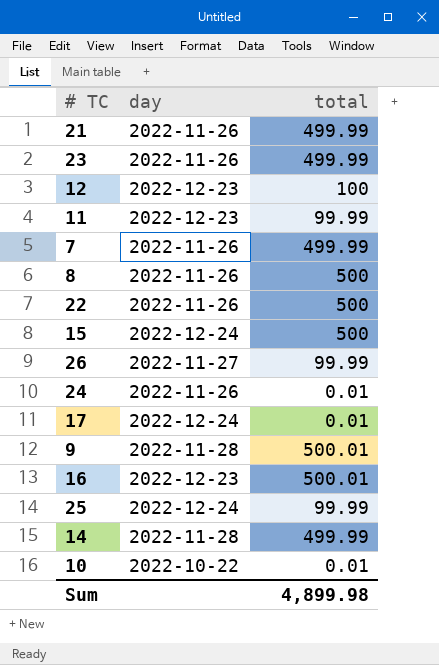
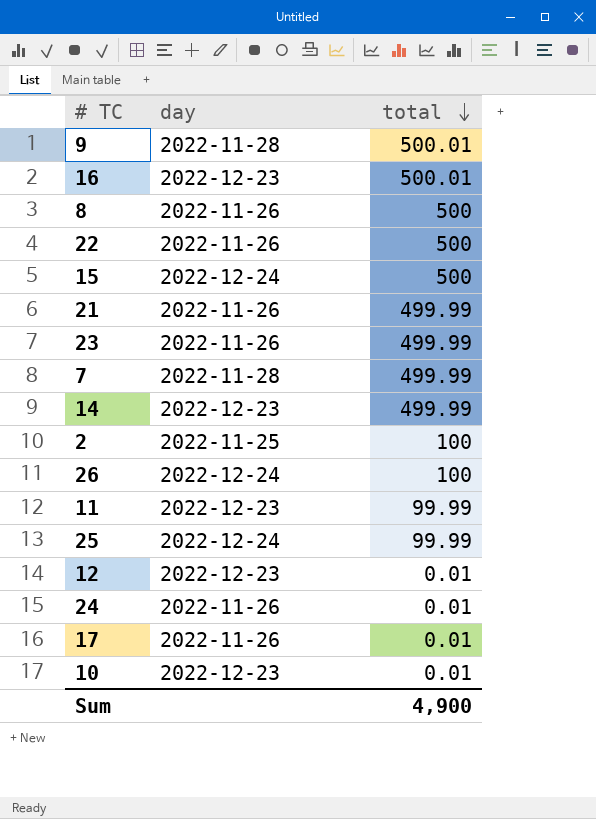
row order: none -> total descending
7 | day: 2022-11-26 -> 2022-11-28
14 | day: 2022-11-28 -> 2022-12-23
row 2: none -> 2022-11-25 | 100
26 | day: 2022-11-27 -> 2022-12-24
26 | total: 99.99 -> 100
12 | total: 100 -> 0.01
17 | day: 2022-12-24 -> 2022-11-26
10 | day: 2022-10-22 -> 2022-12-23
Sum | total: 4,899.98 -> 4,900

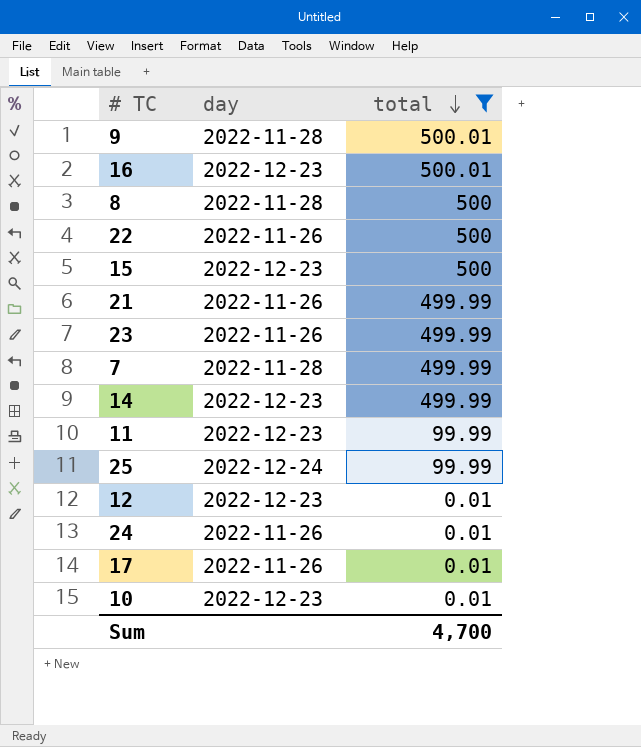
filter: none -> total != 100
8 | day: 2022-11-26 -> 2022-11-28
15 | day: 2022-12-24 -> 2022-12-23
Sum | total: 4,900 -> 4,700

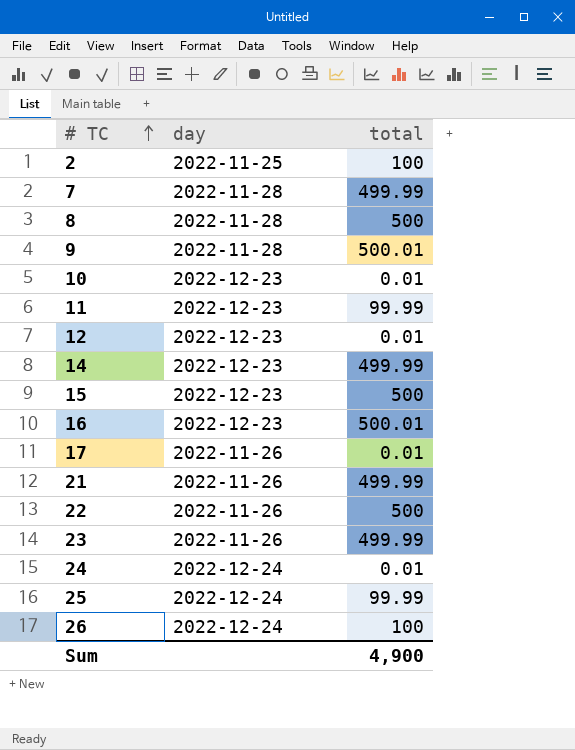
filter: total != 100 -> none
row order: total descending -> # TC ascending
24 | day: 2022-11-26 -> 2022-12-24
Sum | total: 4,700 -> 4,900

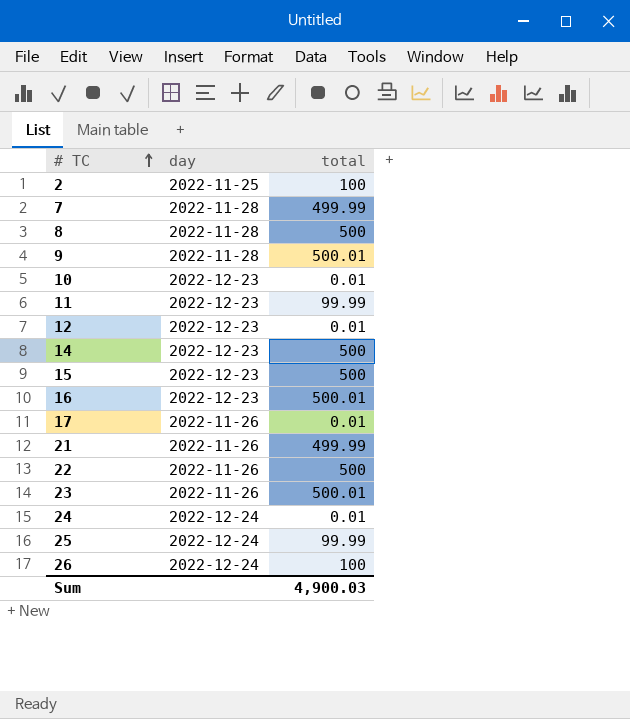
14 | total: 499.99 -> 500
23 | total: 499.99 -> 500.01
Sum | total: 4,900 -> 4,900.03

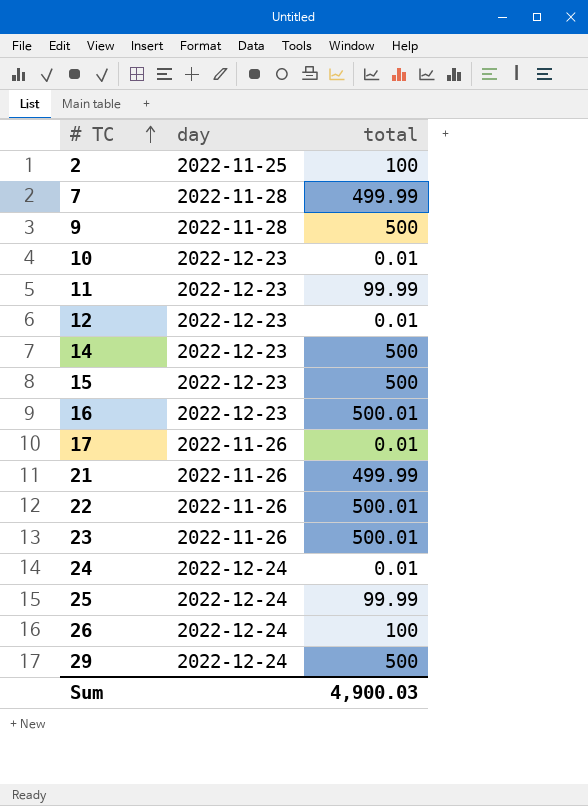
row 8: 2022-11-28 | 500 -> none
9 | total: 500.01 -> 500
22 | total: 500 -> 500.01
row 29: none -> 2022-12-24 | 500

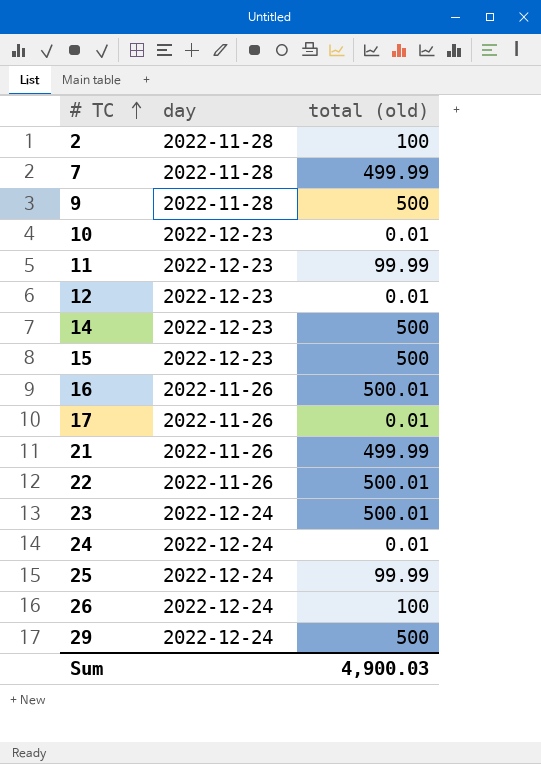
column name: total -> total (old)
2 | day: 2022-11-25 -> 2022-11-28
16 | day: 2022-12-23 -> 2022-11-26
23 | day: 2022-11-26 -> 2022-12-24

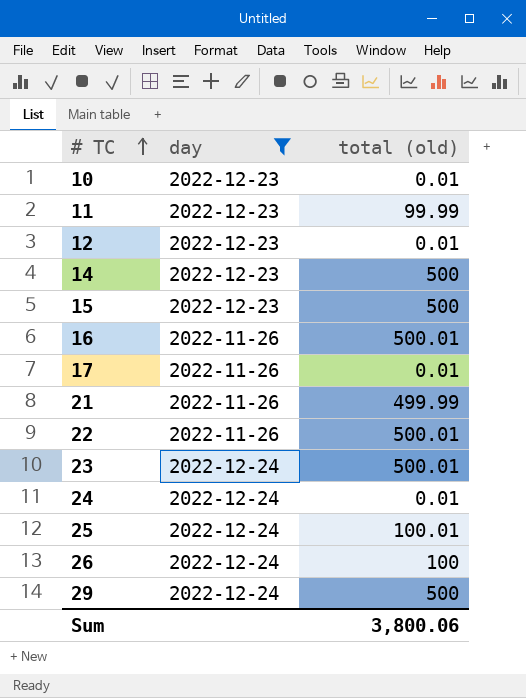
filter: none -> day != 2022-11-28
25 | total (old): 99.99 -> 100.01
Sum | total (old): 4,900.03 -> 3,800.06

